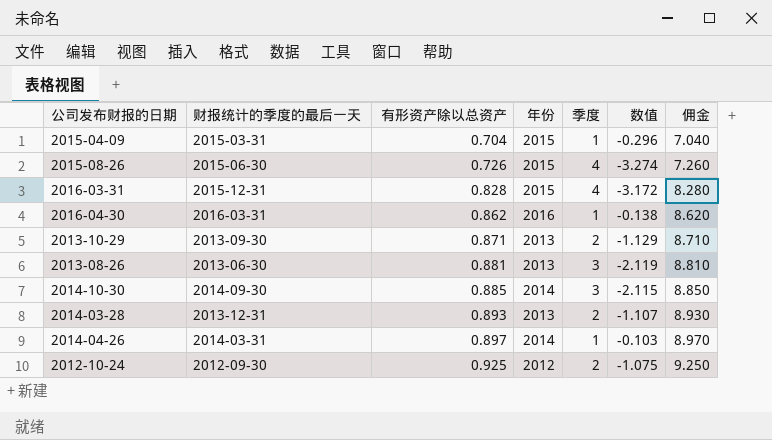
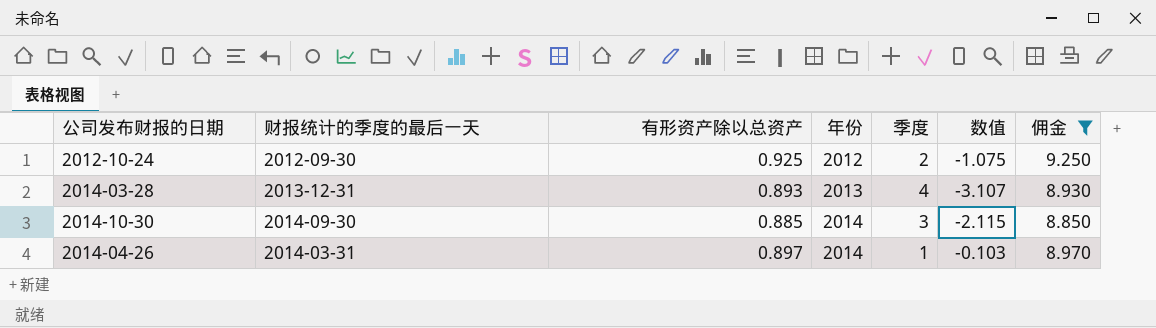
filter: none -> 佣金 >= 8.850
row order: 有形资产除以总资产 ascending -> 年份 ascending
2014-03-28 | 季度: 2 -> 4
2014-03-28 | 数值: -1.107 -> -3.107

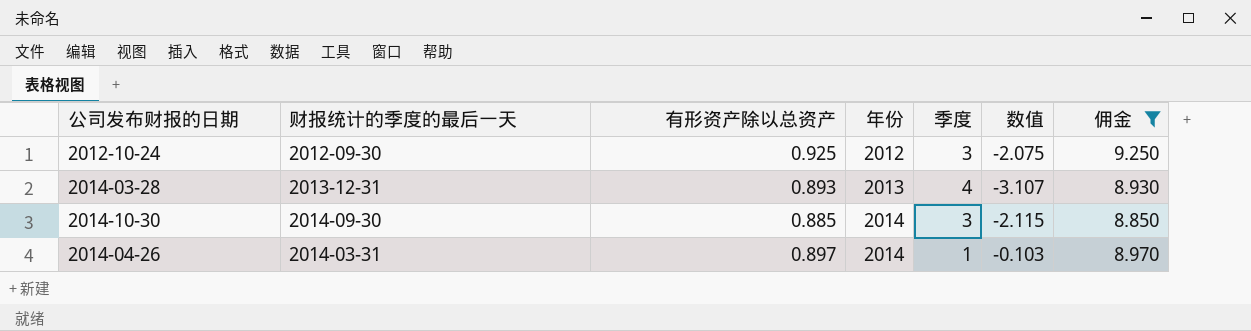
2012-10-24 | 季度: 2 -> 3
2012-10-24 | 数值: -1.075 -> -2.075

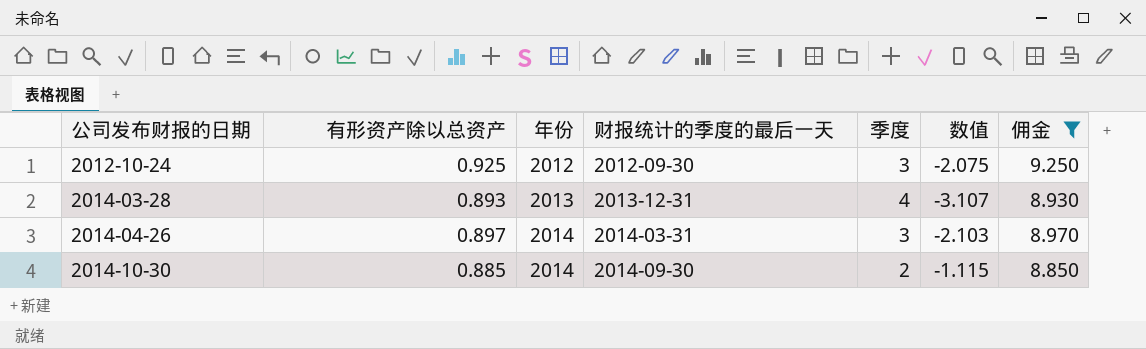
row order: 年份 ascending -> 公司发布财报的日期 ascending
column 财报统计的季度的最后一天 | position: 2 -> 4
2014-04-26 | 季度: 1 -> 3
2014-04-26 | 数值: -0.103 -> -2.103
2014-10-30 | 季度: 3 -> 2
2014-10-30 | 数值: -2.115 -> -1.115

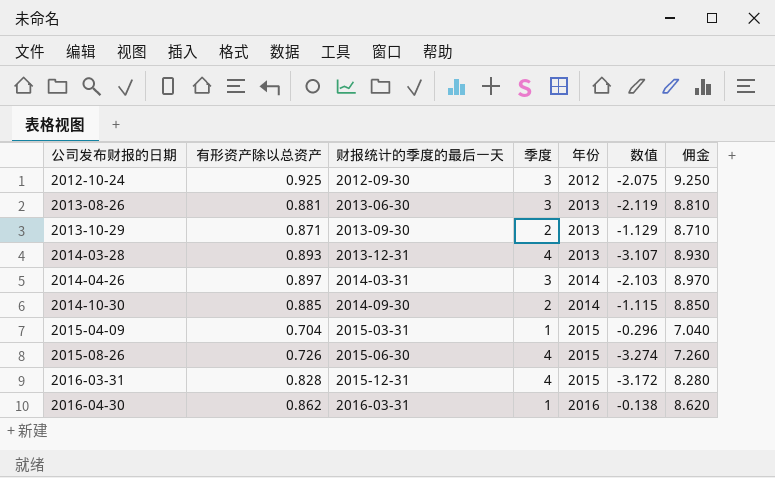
filter: 佣金 >= 8.850 -> none
column 年份 | position: 3 -> 5

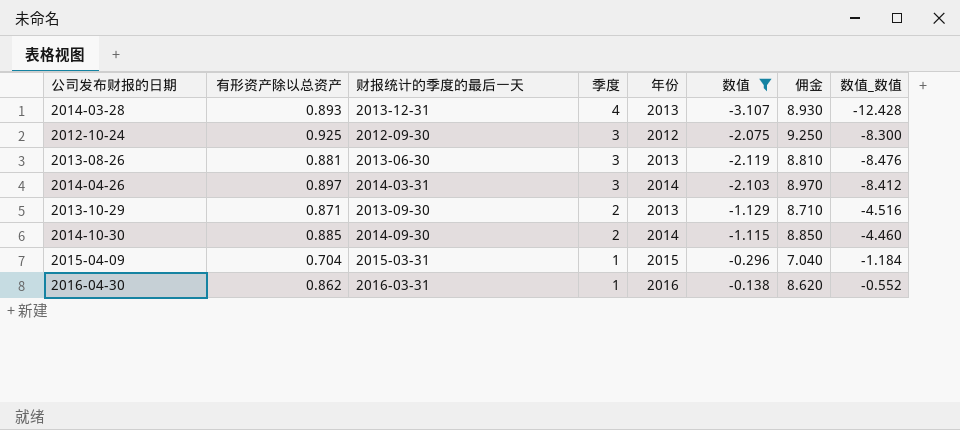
filter: none -> 数值 >= -3.107
row order: 公司发布财报的日期 ascending -> 季度 descending
column 数值_数值 | formula: none -> [数值] * 4

